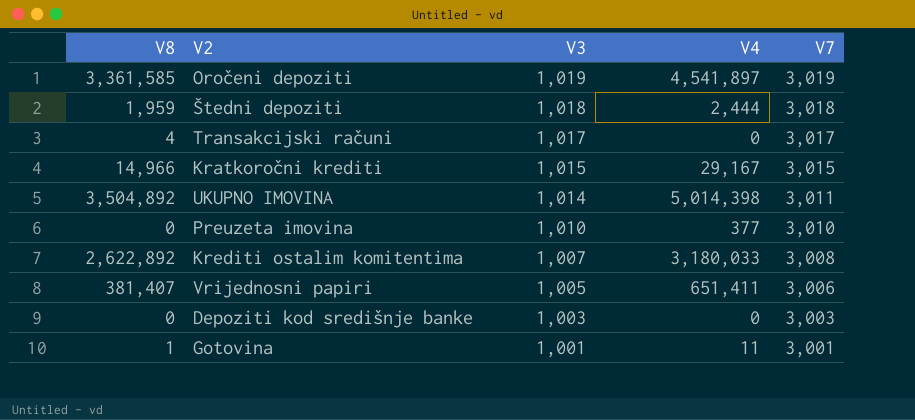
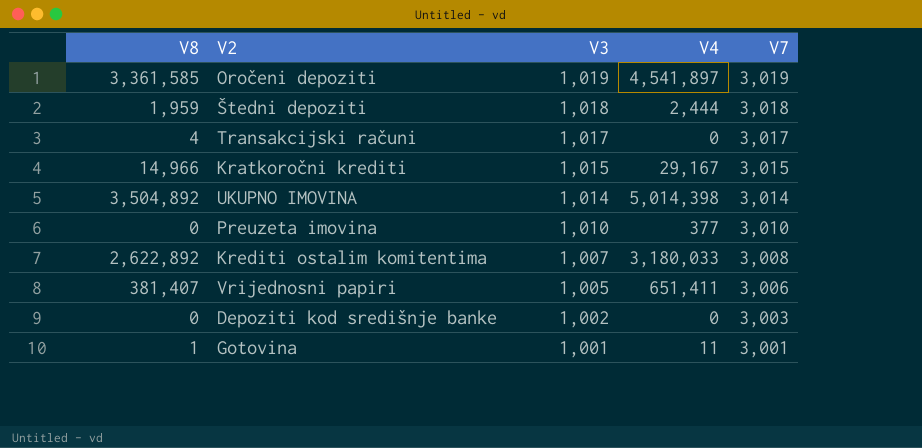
UKUPNO IMOVINA | V7: 3,011 -> 3,014
Depoziti kod središnje banke | V3: 1,003 -> 1,002

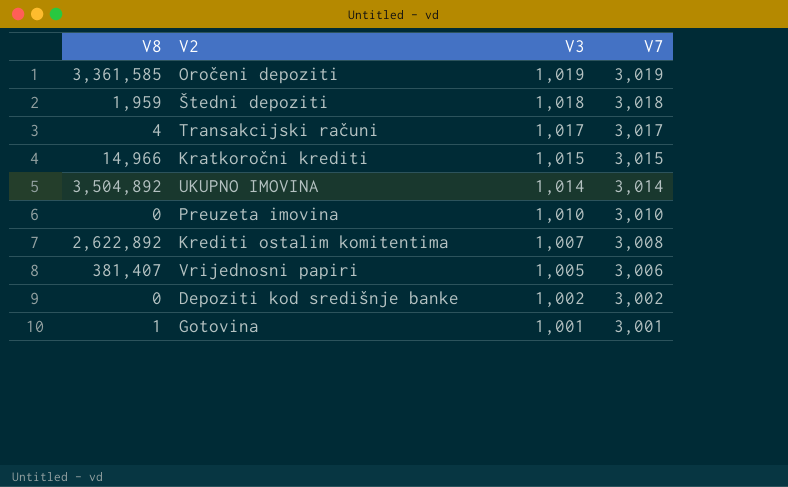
column V4 | position: 4 -> none
Depoziti kod središnje banke | V7: 3,003 -> 3,002

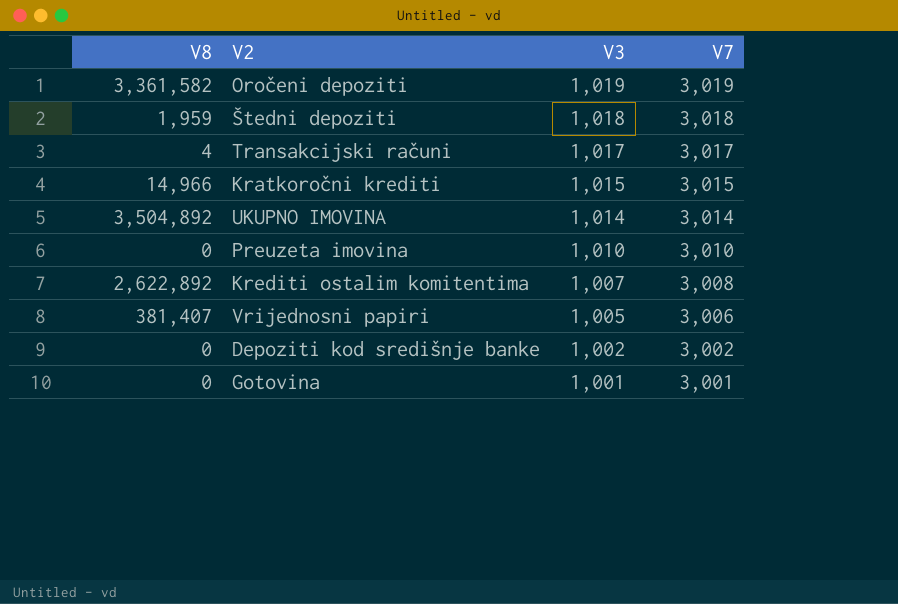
Oročeni depoziti | V8: 3,361,585 -> 3,361,582
Gotovina | V8: 1 -> 0

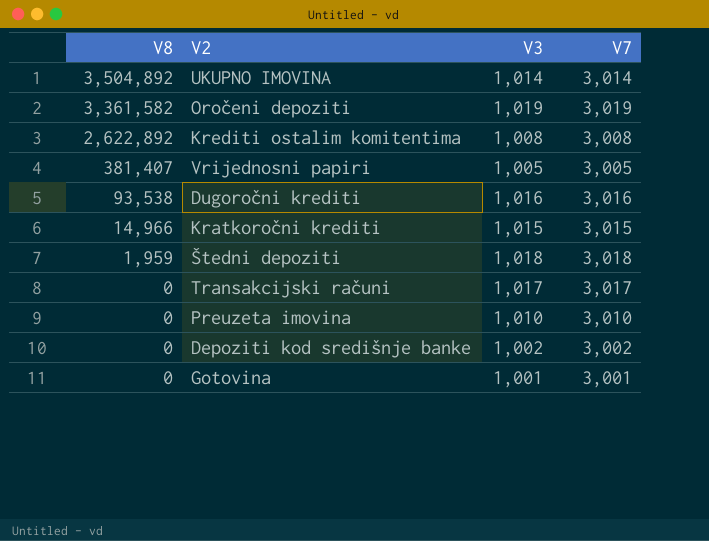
row order: V3 descending -> V8 descending
Krediti ostalim komitentima | V3: 1,007 -> 1,008
Vrijednosni papiri | V7: 3,006 -> 3,005
row Dugoročni krediti: none -> 93,538 | 1,016 | 3,016
Transakcijski računi | V8: 4 -> 0

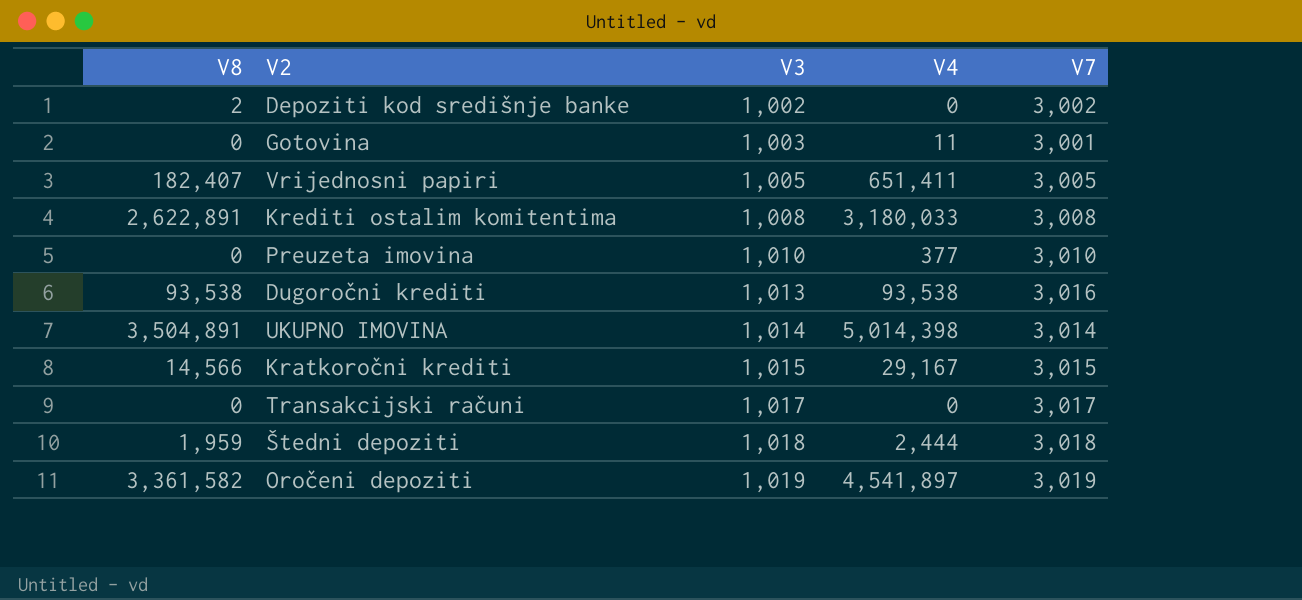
row order: V8 descending -> V3 ascending
column V4 | position: none -> 4
Depoziti kod središnje banke | V8: 0 -> 2
Gotovina | V3: 1,001 -> 1,003
Vrijednosni papiri | V8: 381,407 -> 182,407
Krediti ostalim komitentima | V8: 2,622,892 -> 2,622,891
Dugoročni krediti | V3: 1,016 -> 1,013
UKUPNO IMOVINA | V8: 3,504,892 -> 3,504,891
Kratkoročni krediti | V8: 14,966 -> 14,566

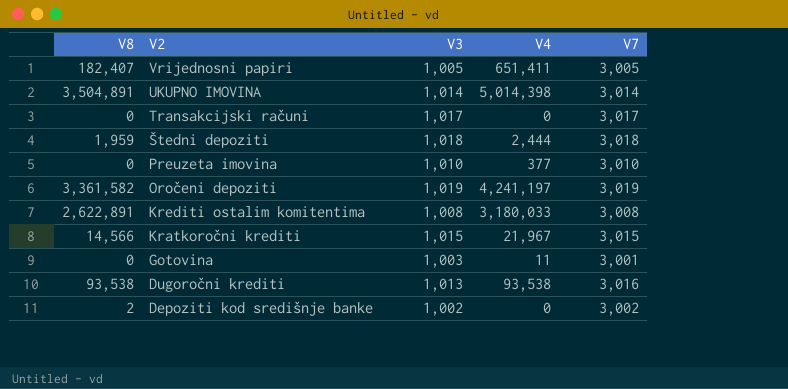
row order: V3 ascending -> V2 descending
Oročeni depoziti | V4: 4,541,897 -> 4,241,197
Kratkoročni krediti | V4: 29,167 -> 21,967

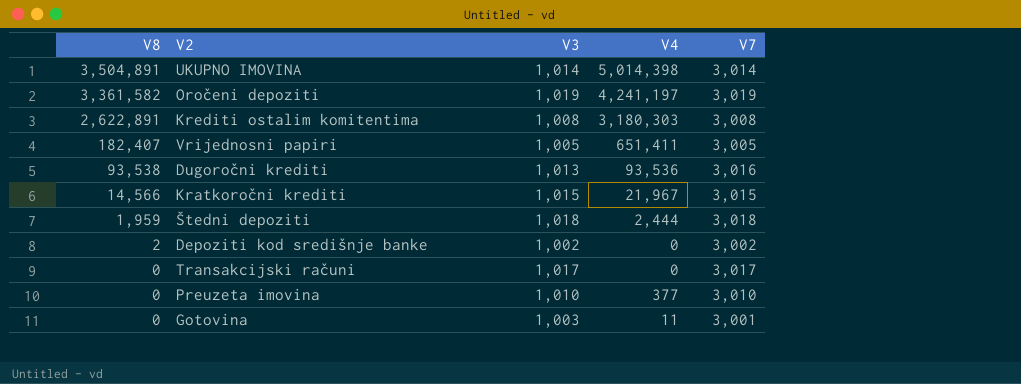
row order: V2 descending -> V8 descending
Krediti ostalim komitentima | V4: 3,180,033 -> 3,180,303
Dugoročni krediti | V4: 93,538 -> 93,536

